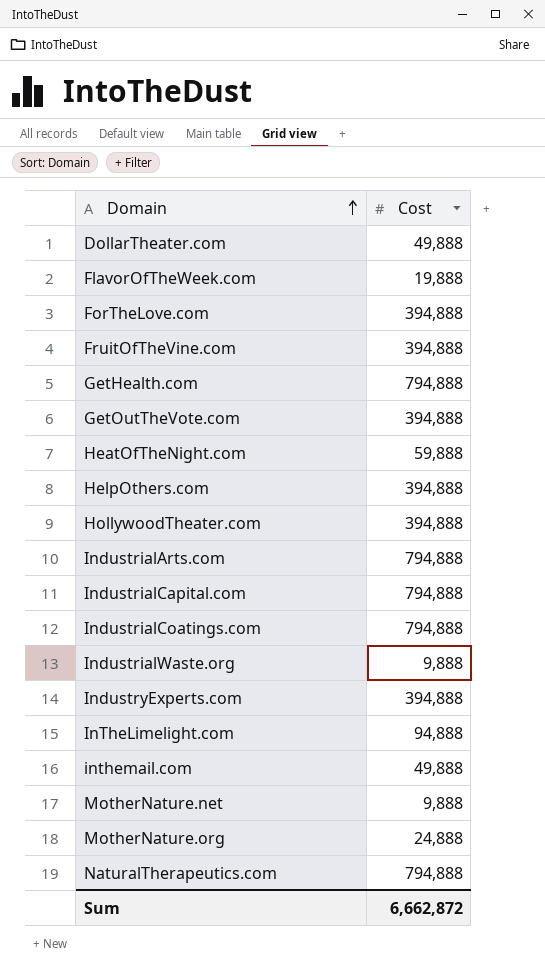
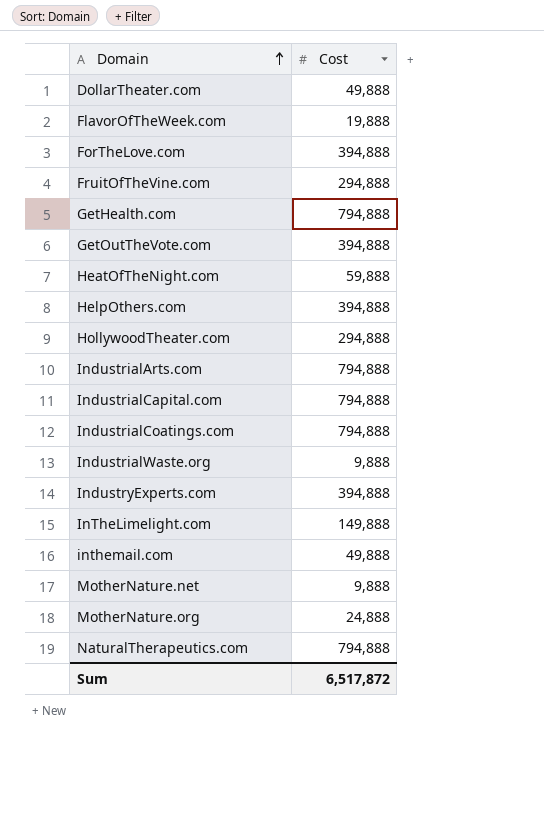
FruitOfTheVine.com | Cost: 394,888 -> 294,888
HollywoodTheater.com | Cost: 394,888 -> 294,888
InTheLimelight.com | Cost: 94,888 -> 149,888
Sum | Cost: 6,662,872 -> 6,517,872

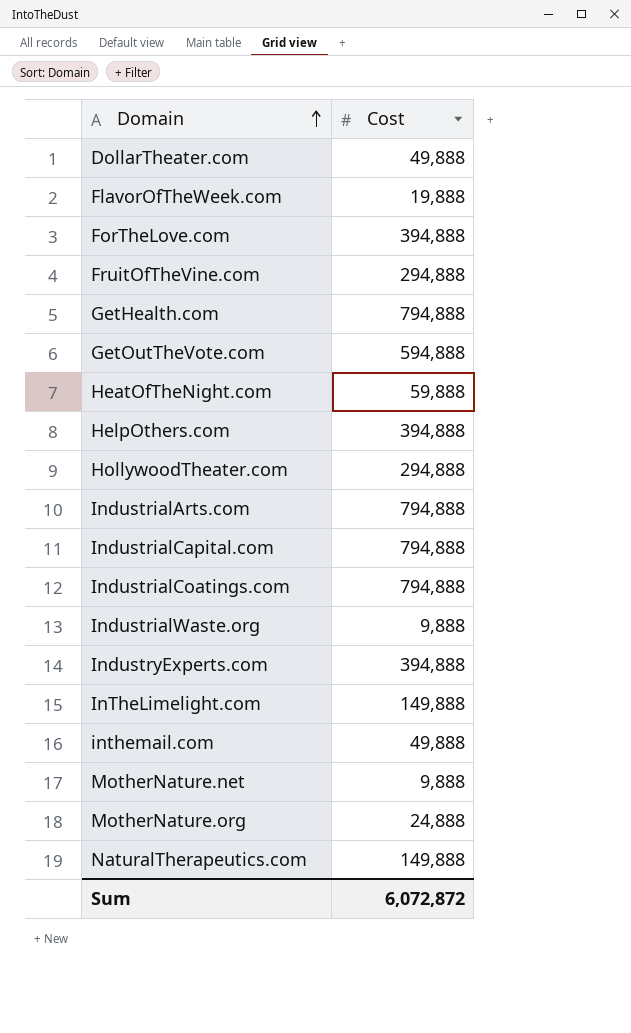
GetOutTheVote.com | Cost: 394,888 -> 594,888
NaturalTherapeutics.com | Cost: 794,888 -> 149,888
Sum | Cost: 6,517,872 -> 6,072,872

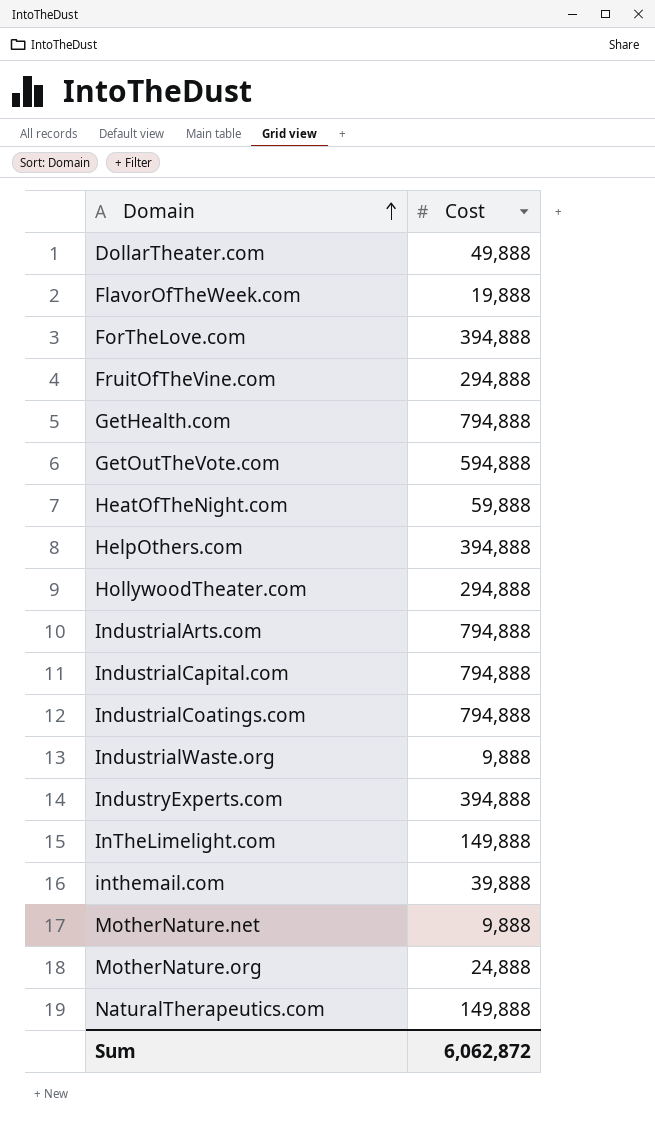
inthemail.com | Cost: 49,888 -> 39,888
Sum | Cost: 6,072,872 -> 6,062,872

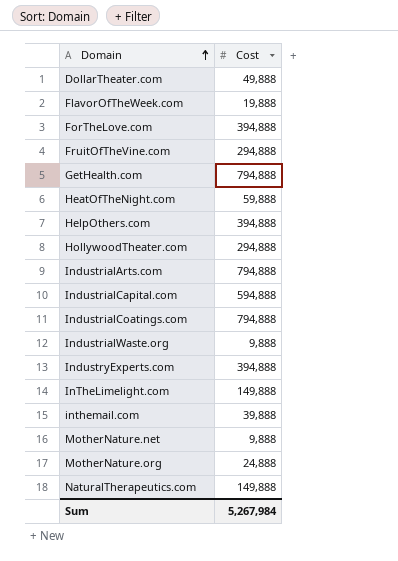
row GetOutTheVote.com: 594,888 -> none
IndustrialCapital.com | Cost: 794,888 -> 594,888
Sum | Cost: 6,062,872 -> 5,267,984

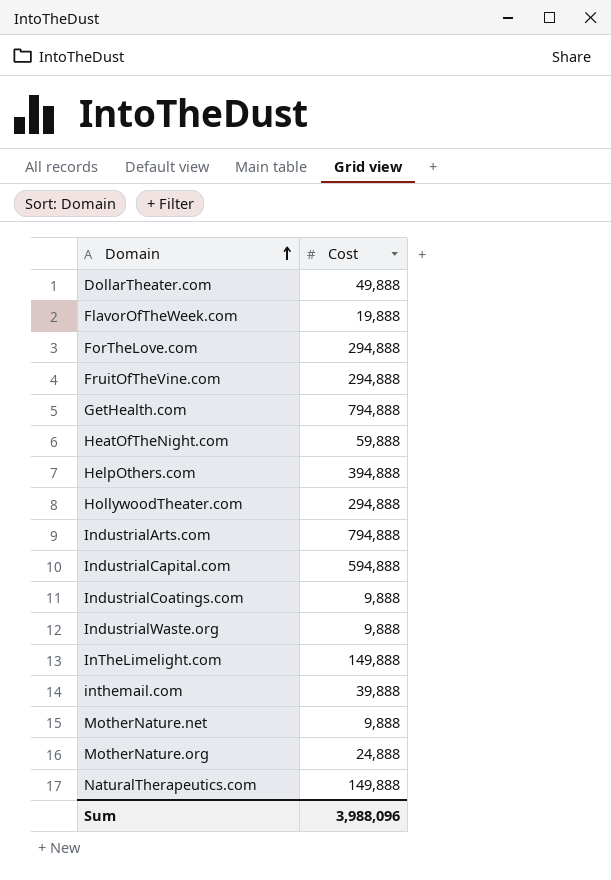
row IndustryExperts.com: 394,888 -> none
ForTheLove.com | Cost: 394,888 -> 294,888
IndustrialCoatings.com | Cost: 794,888 -> 9,888
Sum | Cost: 5,267,984 -> 3,988,096

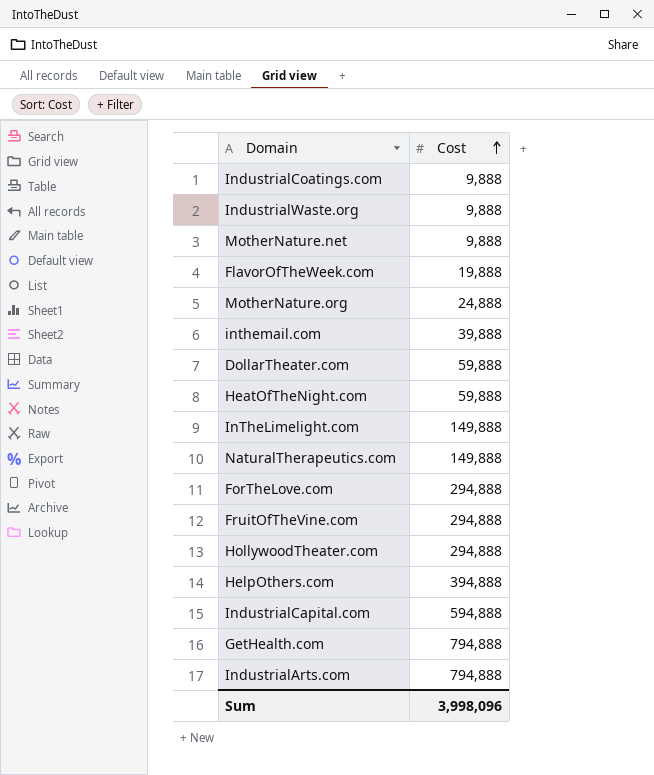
row order: Domain ascending -> Cost ascending
DollarTheater.com | Cost: 49,888 -> 59,888
Sum | Cost: 3,988,096 -> 3,998,096

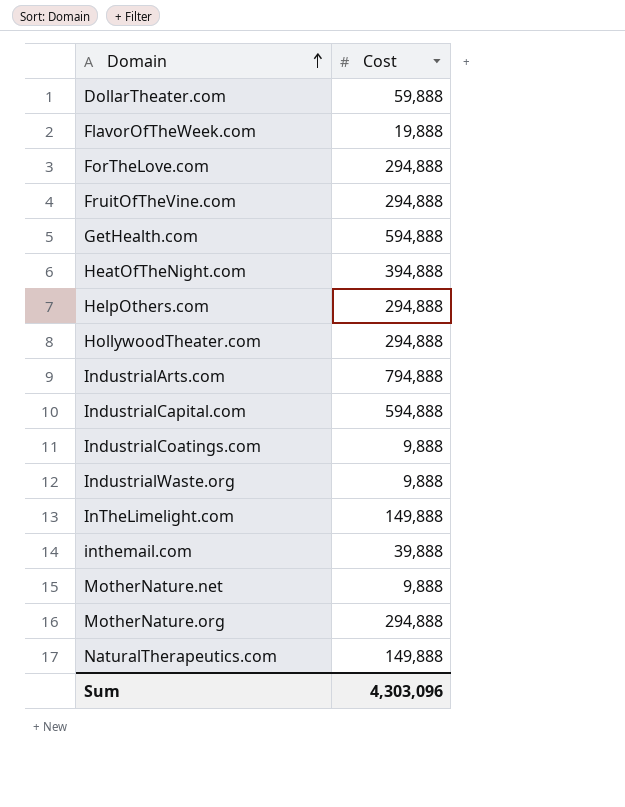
row order: Cost ascending -> Domain ascending
GetHealth.com | Cost: 794,888 -> 594,888
HeatOfTheNight.com | Cost: 59,888 -> 394,888
HelpOthers.com | Cost: 394,888 -> 294,888
MotherNature.org | Cost: 24,888 -> 294,888
Sum | Cost: 3,998,096 -> 4,303,096

